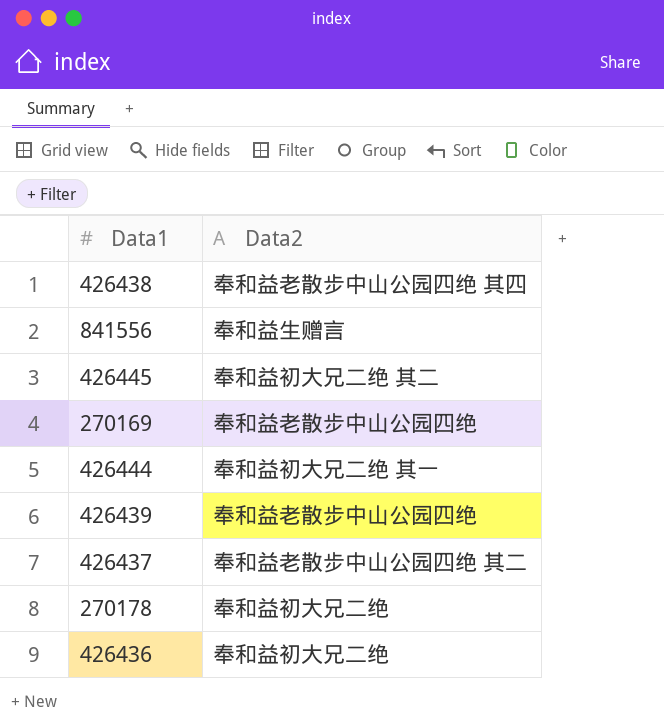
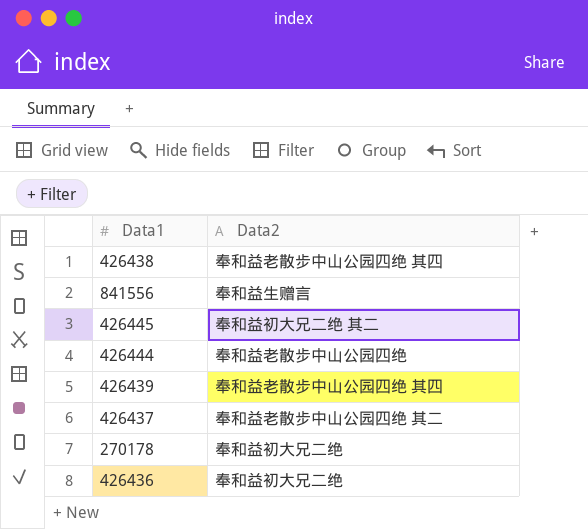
row 270169: 奉和益老散步中山公园四绝 -> none
426444 | Data2: 奉和益初大兄二绝 其一 -> 奉和益老散步中山公园四绝
426439 | Data2: 奉和益老散步中山公园四绝 -> 奉和益老散步中山公园四绝 其四

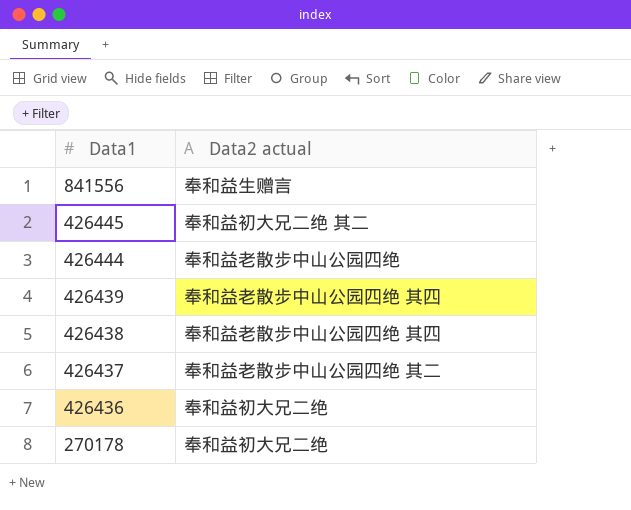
row order: none -> Data1 descending
column name: Data2 -> Data2 actual

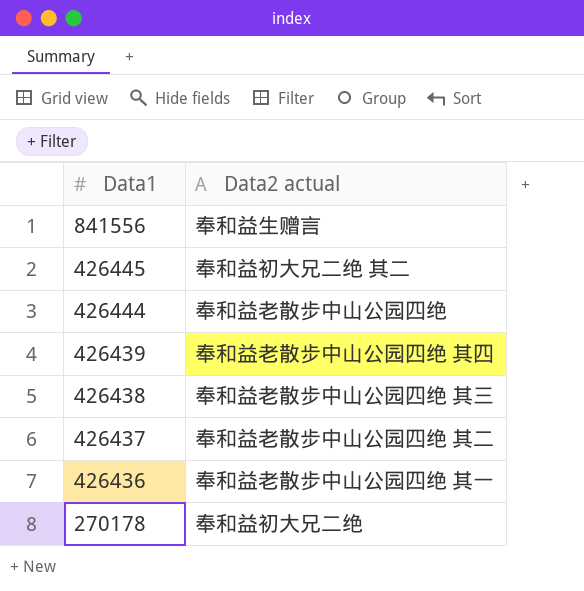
426438 | Data2 actual: 奉和益老散步中山公园四绝 其四 -> 奉和益老散步中山公园四绝 其三
426436 | Data2 actual: 奉和益初大兄二绝 -> 奉和益老散步中山公园四绝 其一

